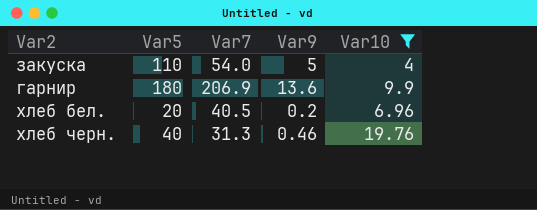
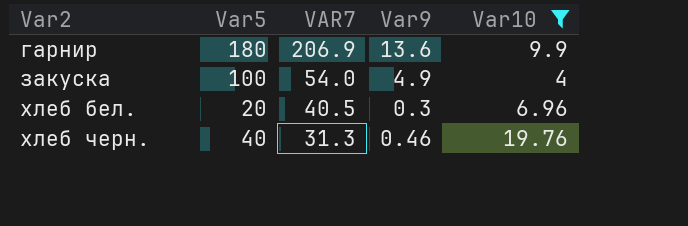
row order: none -> Var2 ascending
column name: Var7 -> VAR7
закуска | Var5: 110 -> 100
закуска | Var9: 5 -> 4.9
хлеб бел. | Var9: 0.2 -> 0.3

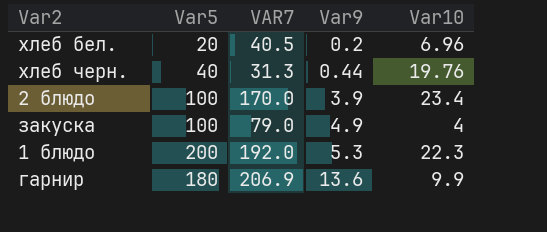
filter: Var10 <= 19.76 -> none
row order: Var2 ascending -> Var9 ascending
хлеб бел. | Var9: 0.3 -> 0.2
хлеб черн. | Var9: 0.46 -> 0.44
закуска | VAR7: 54.0 -> 79.0

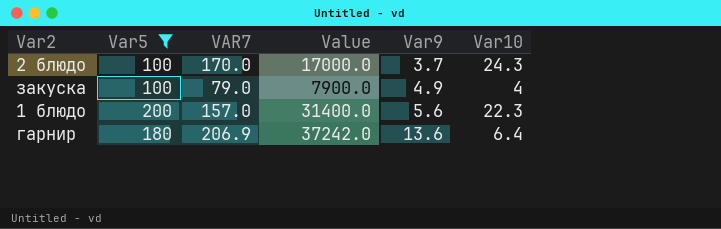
filter: none -> Var5 >= 100
column Value | formula: none -> [Var5] * [VAR7]
2 блюдо | Var9: 3.9 -> 3.7
2 блюдо | Var10: 23.4 -> 24.3
1 блюдо | VAR7: 192.0 -> 157.0
1 блюдо | Var9: 5.3 -> 5.6
гарнир | Var10: 9.9 -> 6.4

